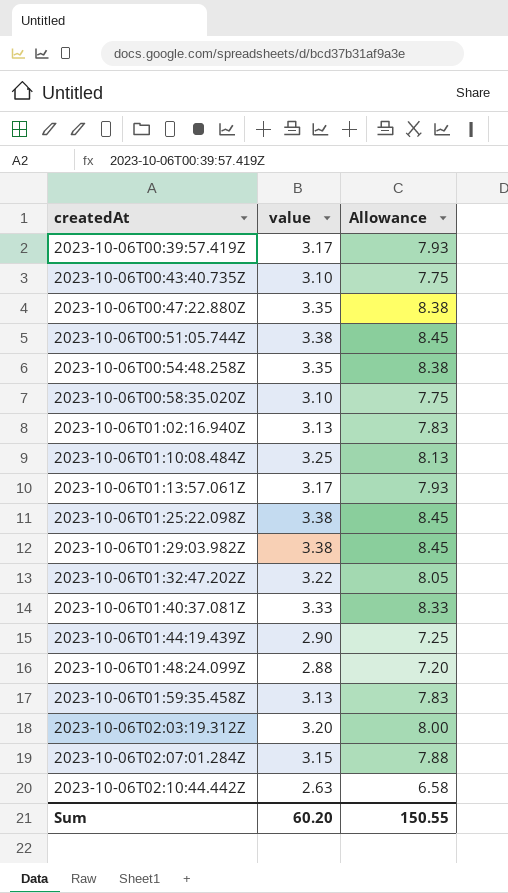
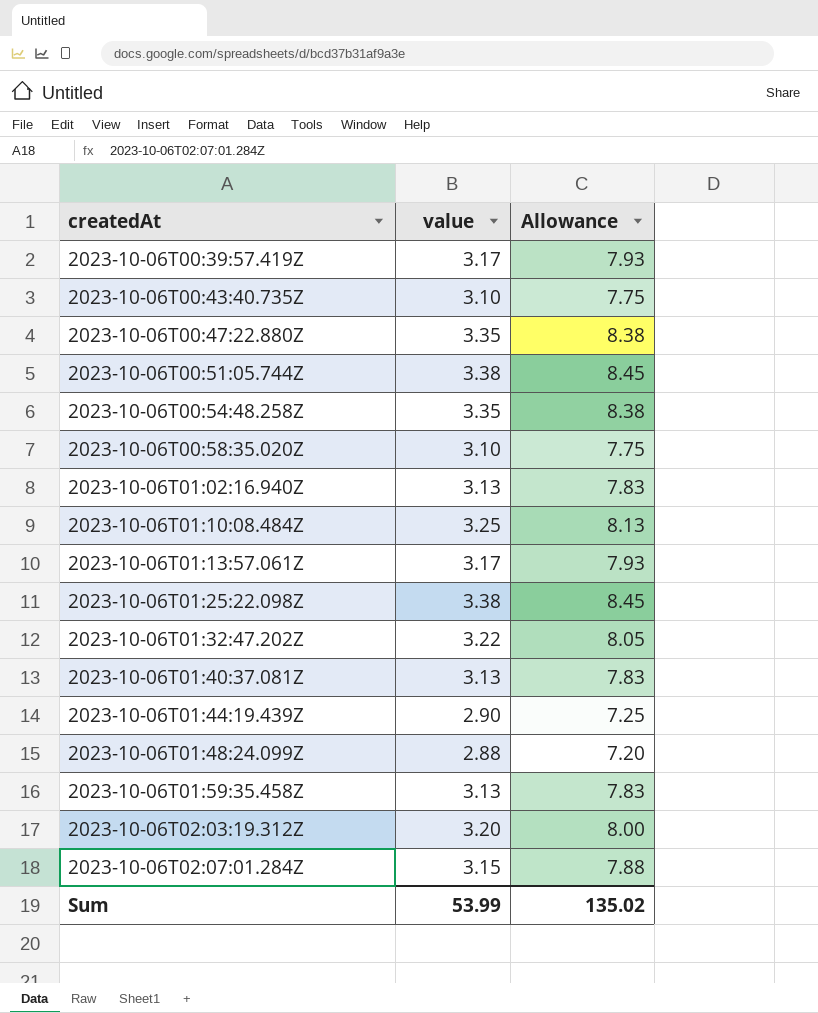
row 2023-10-06T01:29:03.982Z: 3.38 | 8.45 -> none
row 2023-10-06T02:10:44.442Z: 2.63 | 6.58 -> none
2023-10-06T01:40:37.081Z | value: 3.33 -> 3.13
2023-10-06T01:40:37.081Z | Allowance: 8.33 -> 7.83
Sum | value: 60.20 -> 53.99
Sum | Allowance: 150.55 -> 135.02

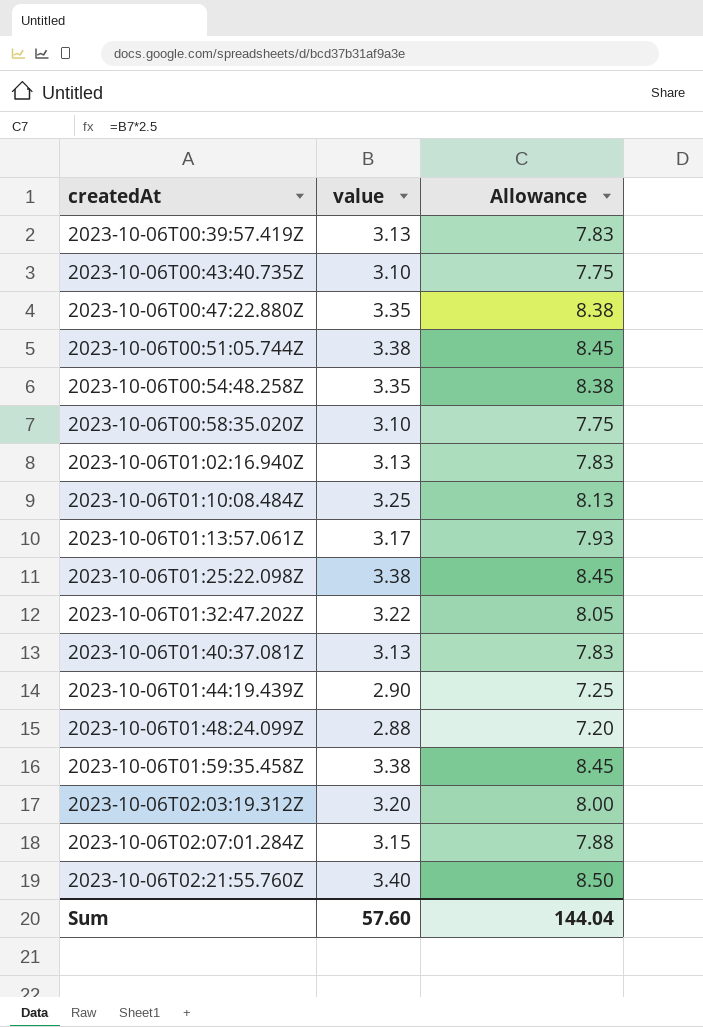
2023-10-06T00:39:57.419Z | value: 3.17 -> 3.13
2023-10-06T00:39:57.419Z | Allowance: 7.93 -> 7.83
2023-10-06T01:59:35.458Z | value: 3.13 -> 3.38
2023-10-06T01:59:35.458Z | Allowance: 7.83 -> 8.45
row 2023-10-06T02:21:55.760Z: none -> 3.40 | 8.50
Sum | value: 53.99 -> 57.60
Sum | Allowance: 135.02 -> 144.04

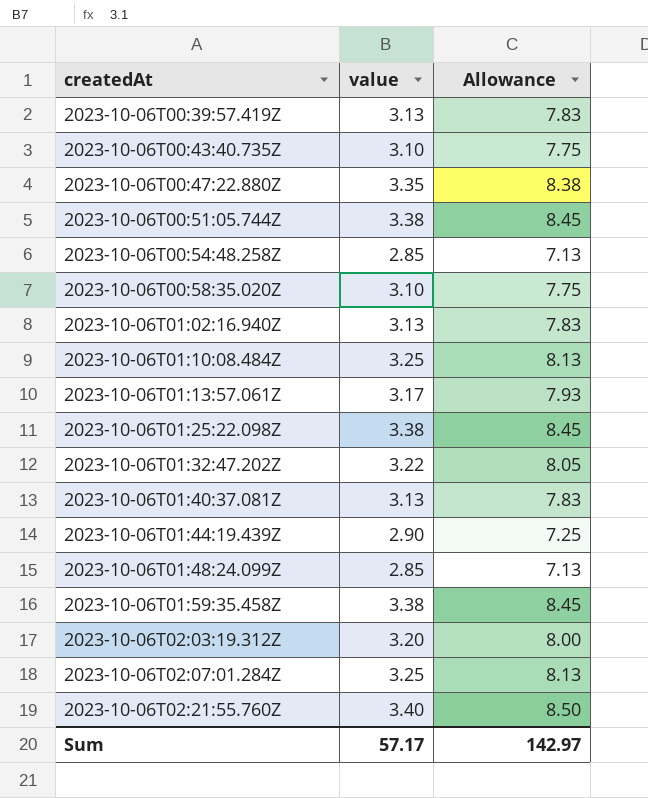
2023-10-06T00:54:48.258Z | value: 3.35 -> 2.85
2023-10-06T00:54:48.258Z | Allowance: 8.38 -> 7.13
2023-10-06T01:48:24.099Z | value: 2.88 -> 2.85
2023-10-06T01:48:24.099Z | Allowance: 7.20 -> 7.13
2023-10-06T02:07:01.284Z | value: 3.15 -> 3.25
2023-10-06T02:07:01.284Z | Allowance: 7.88 -> 8.13
Sum | value: 57.60 -> 57.17
Sum | Allowance: 144.04 -> 142.97

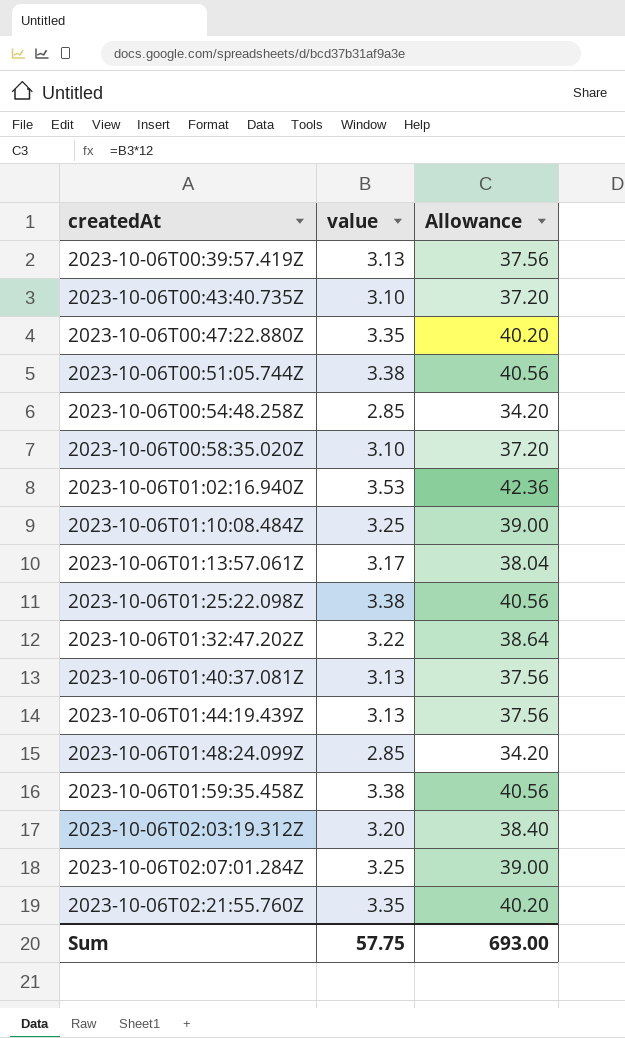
column Allowance | formula: [value] * 2.5 -> [value] * 12
2023-10-06T01:02:16.940Z | value: 3.13 -> 3.53
2023-10-06T01:44:19.439Z | value: 2.90 -> 3.13
2023-10-06T02:21:55.760Z | value: 3.40 -> 3.35
Sum | value: 57.17 -> 57.75
Sum | Allowance: 142.97 -> 693.00

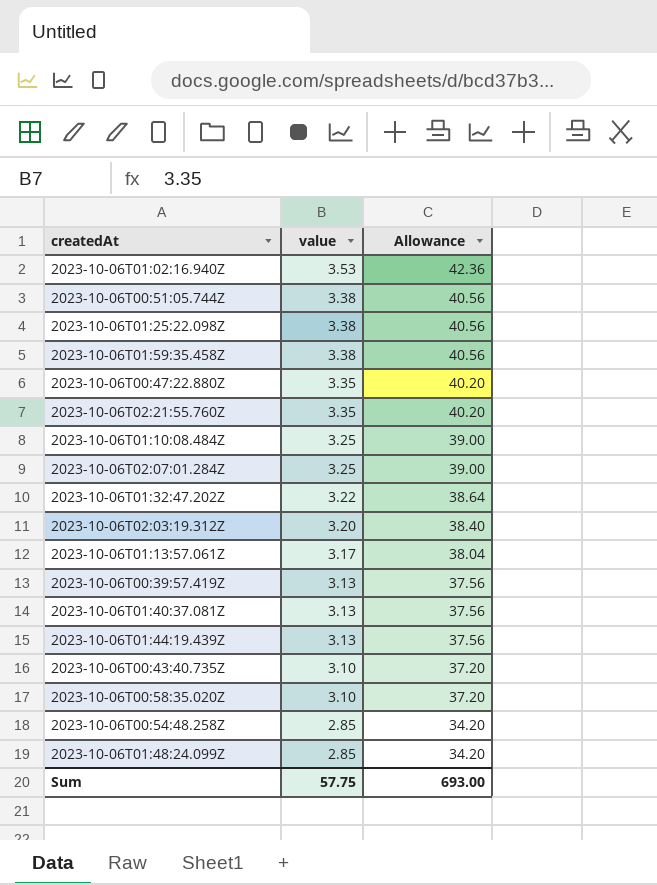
row order: createdAt ascending -> value descending

